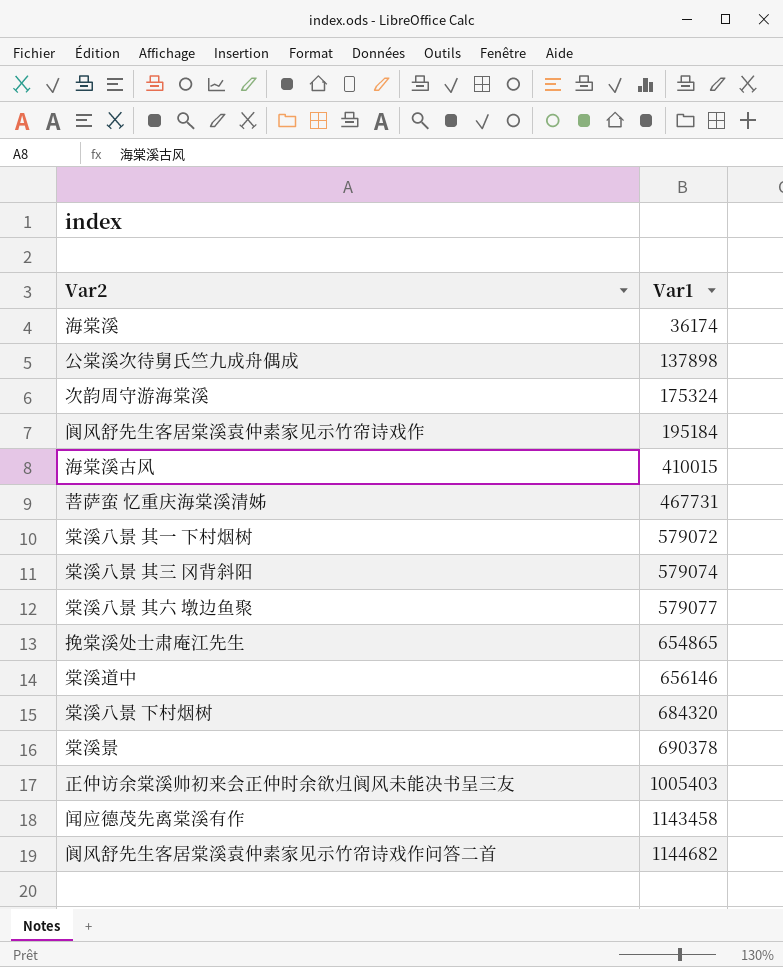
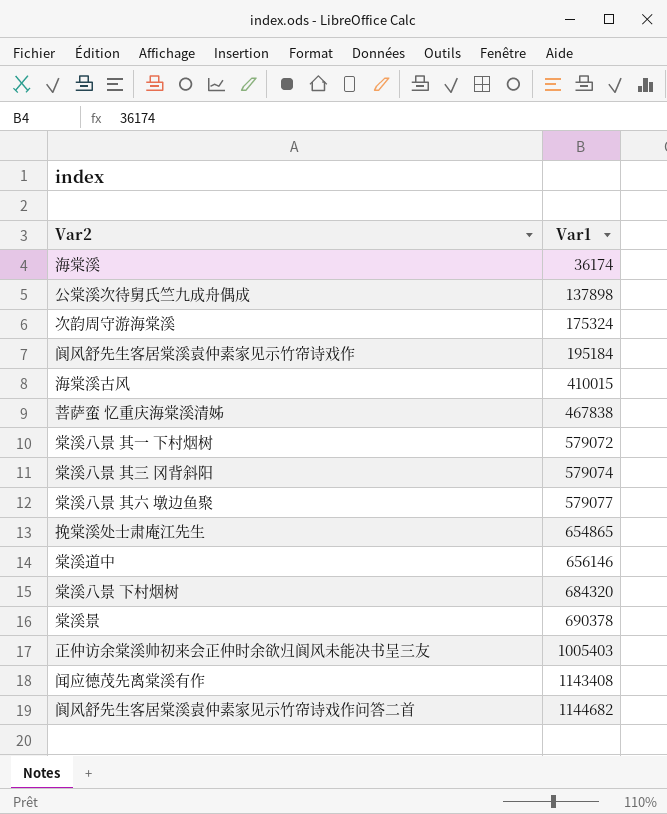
菩萨蛮 忆重庆海棠溪清姊 | Var1: 467731 -> 467838
闻应德茂先离棠溪有作 | Var1: 1143458 -> 1143408

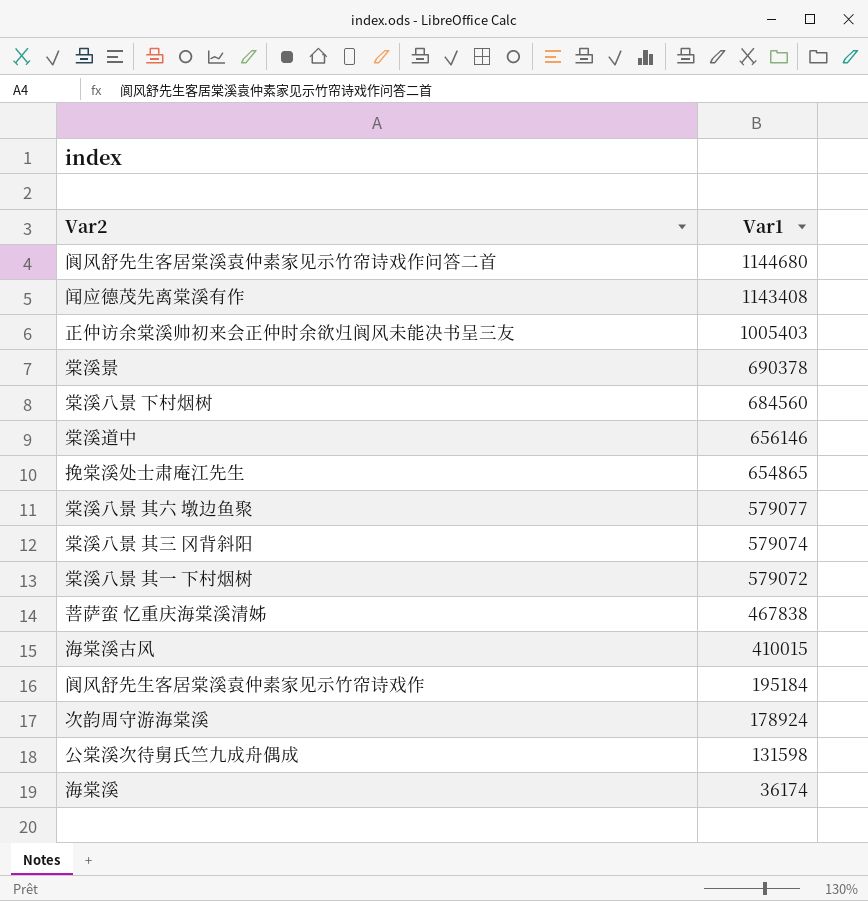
row order: Var1 ascending -> Var1 descending
阆风舒先生客居棠溪袁仲素家见示竹帘诗戏作问答二首 | Var1: 1144682 -> 1144680
棠溪八景 下村烟树 | Var1: 684320 -> 684560
次韵周守游海棠溪 | Var1: 175324 -> 178924
公棠溪次待舅氏竺九成舟偶成 | Var1: 137898 -> 131598

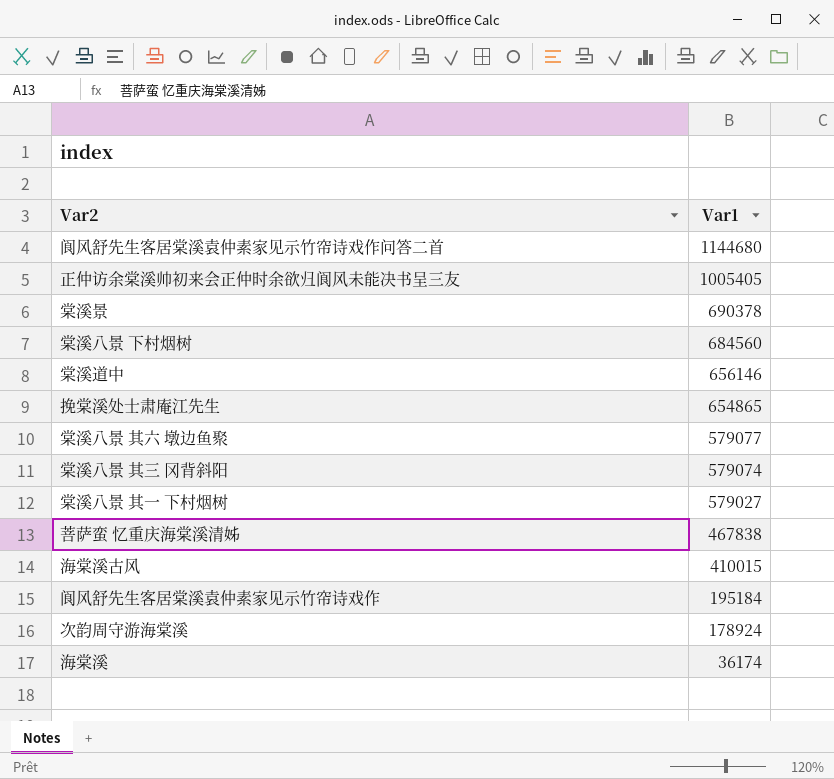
row 闻应德茂先离棠溪有作: 1143408 -> none
row 公棠溪次待舅氏竺九成舟偶成: 131598 -> none
正仲访余棠溪帅初来会正仲时余欲归阆风未能决书呈三友 | Var1: 1005403 -> 1005405
棠溪八景 其一 下村烟树 | Var1: 579072 -> 579027

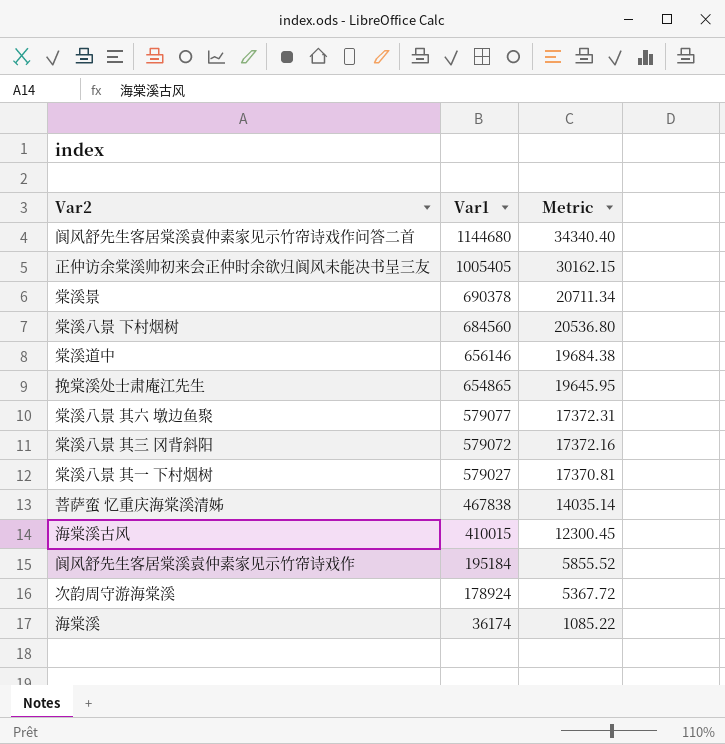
column Metric | formula: none -> [Var1] * 0.03
棠溪八景 其三 冈背斜阳 | Var1: 579074 -> 579072

